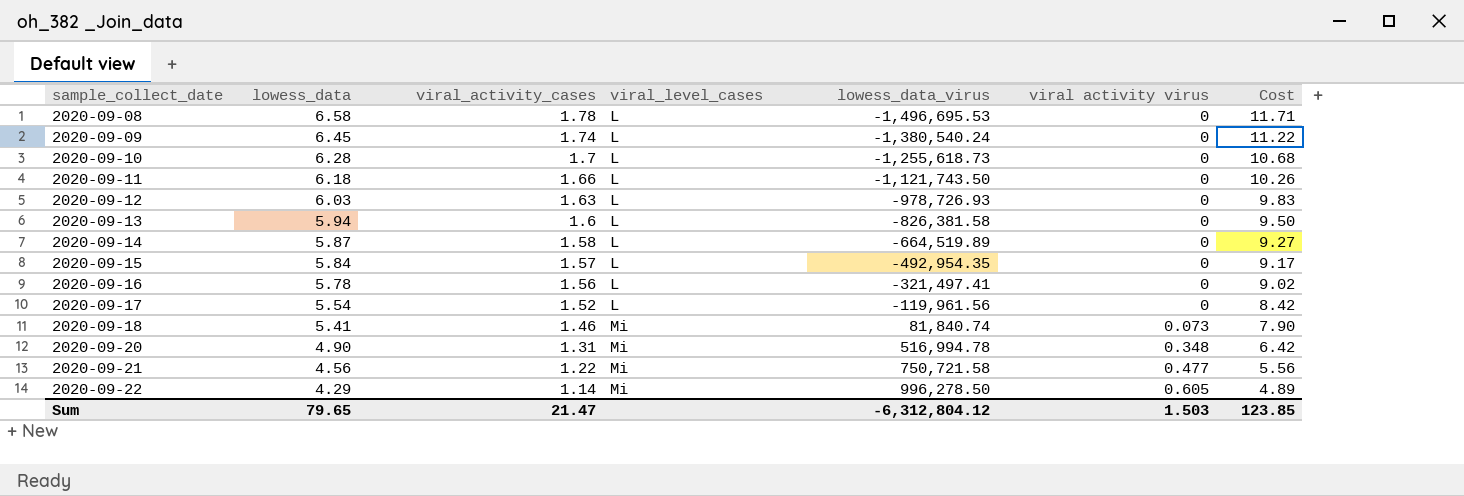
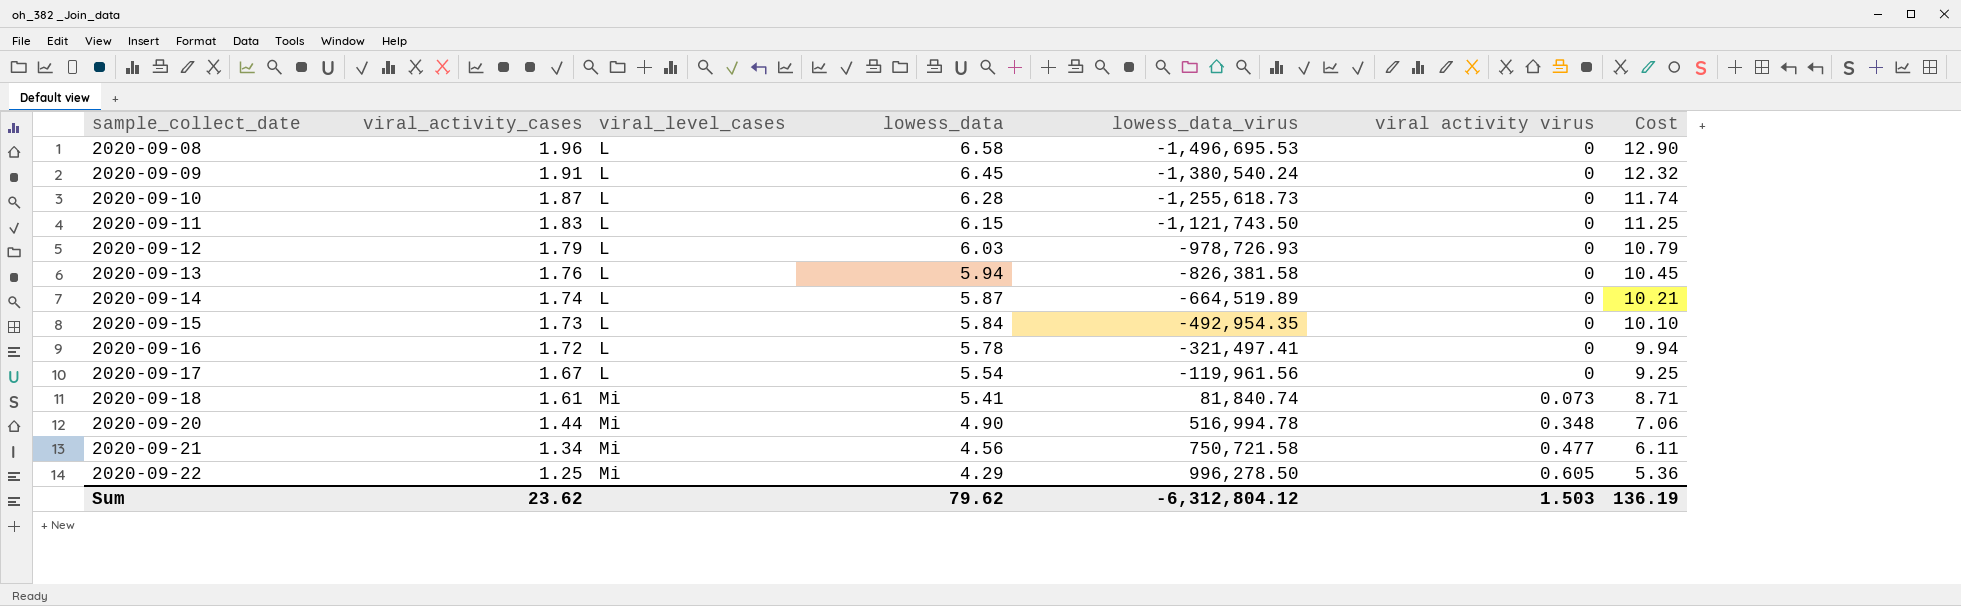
column lowess_data | position: 2 -> 4
2020-09-08 | viral_activity_cases: 1.78 -> 1.96
2020-09-08 | Cost: 11.71 -> 12.90
2020-09-09 | viral_activity_cases: 1.74 -> 1.91
2020-09-09 | Cost: 11.22 -> 12.32
2020-09-10 | viral_activity_cases: 1.7 -> 1.87
2020-09-10 | Cost: 10.68 -> 11.74
2020-09-11 | viral_activity_cases: 1.66 -> 1.83
2020-09-11 | lowess_data: 6.18 -> 6.15
2020-09-11 | Cost: 10.26 -> 11.25
2020-09-12 | viral_activity_cases: 1.63 -> 1.79
2020-09-12 | Cost: 9.83 -> 10.79
2020-09-13 | viral_activity_cases: 1.6 -> 1.76
2020-09-13 | Cost: 9.50 -> 10.45
2020-09-14 | viral_activity_cases: 1.58 -> 1.74
2020-09-14 | Cost: 9.27 -> 10.21
2020-09-15 | viral_activity_cases: 1.57 -> 1.73
2020-09-15 | Cost: 9.17 -> 10.10
2020-09-16 | viral_activity_cases: 1.56 -> 1.72
2020-09-16 | Cost: 9.02 -> 9.94
2020-09-17 | viral_activity_cases: 1.52 -> 1.67
2020-09-17 | Cost: 8.42 -> 9.25
2020-09-18 | viral_activity_cases: 1.46 -> 1.61
2020-09-18 | Cost: 7.90 -> 8.71
2020-09-20 | viral_activity_cases: 1.31 -> 1.44
2020-09-20 | Cost: 6.42 -> 7.06
2020-09-21 | viral_activity_cases: 1.22 -> 1.34
2020-09-21 | Cost: 5.56 -> 6.11
2020-09-22 | viral_activity_cases: 1.14 -> 1.25
2020-09-22 | Cost: 4.89 -> 5.36
Sum | viral_activity_cases: 21.47 -> 23.62
Sum | lowess_data: 79.65 -> 79.62
Sum | Cost: 123.85 -> 136.19

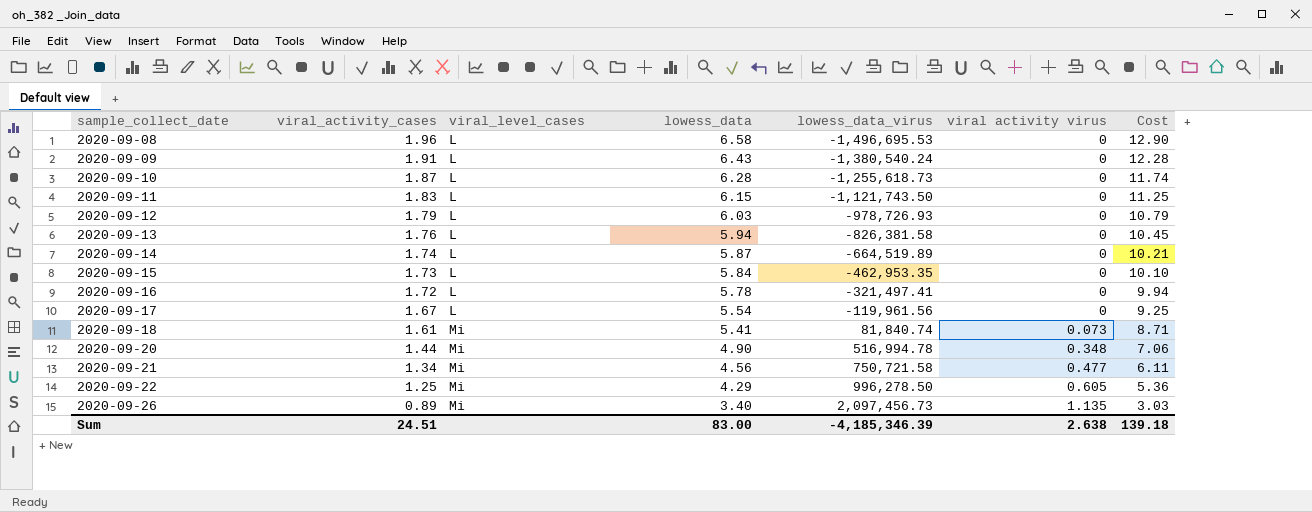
2020-09-09 | lowess_data: 6.45 -> 6.43
2020-09-09 | Cost: 12.32 -> 12.28
2020-09-15 | lowess_data_virus: -492,954.35 -> -462,953.35
row 2020-09-26: none -> 0.89 | Mi | 3.40 | 2,097,456.73 | 1.135 | 3.03
Sum | viral_activity_cases: 23.62 -> 24.51
Sum | lowess_data: 79.62 -> 83.00
Sum | lowess_data_virus: -6,312,804.12 -> -4,185,346.39
Sum | viral activity virus: 1.503 -> 2.638
Sum | Cost: 136.19 -> 139.18

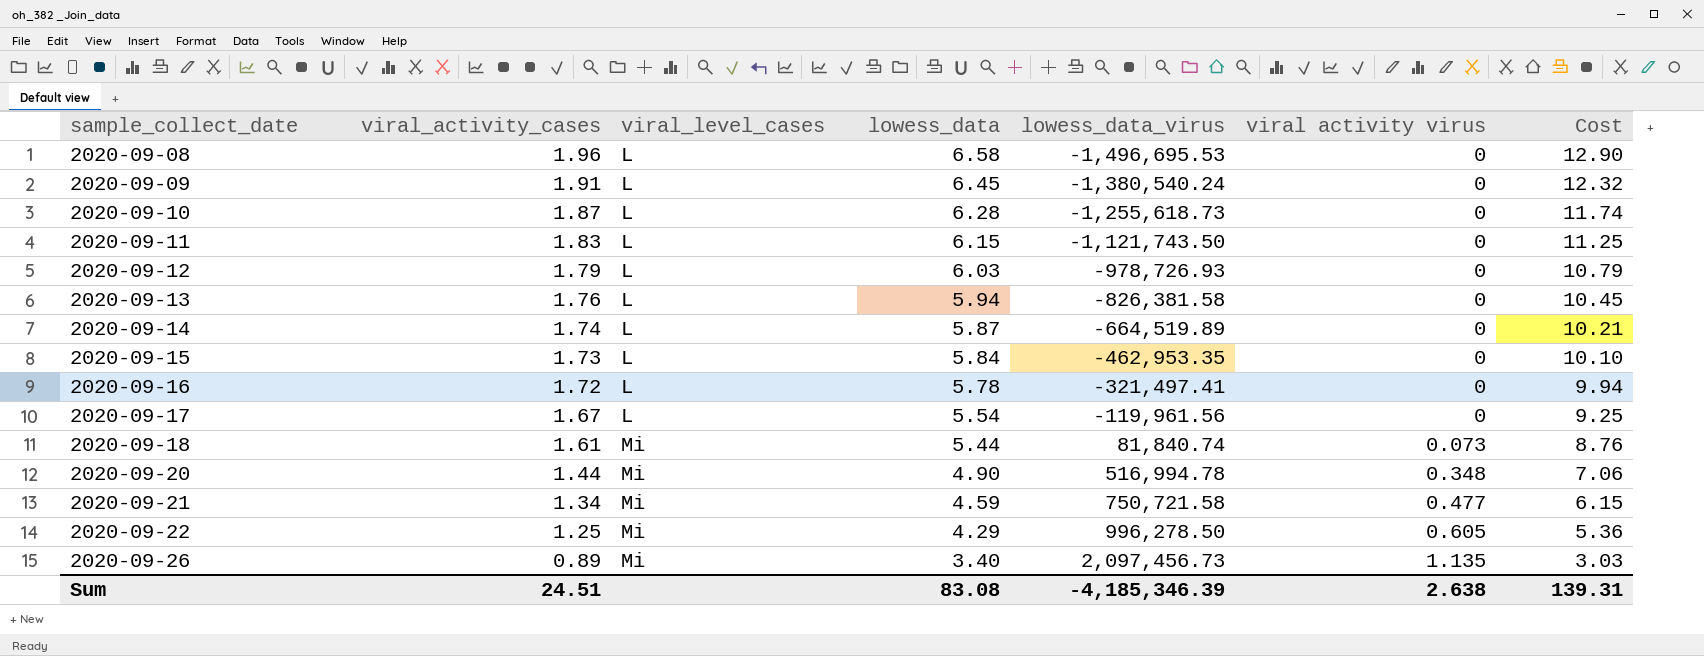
2020-09-09 | lowess_data: 6.43 -> 6.45
2020-09-09 | Cost: 12.28 -> 12.32
2020-09-18 | lowess_data: 5.41 -> 5.44
2020-09-18 | Cost: 8.71 -> 8.76
2020-09-21 | lowess_data: 4.56 -> 4.59
2020-09-21 | Cost: 6.11 -> 6.15
Sum | lowess_data: 83.00 -> 83.08
Sum | Cost: 139.18 -> 139.31

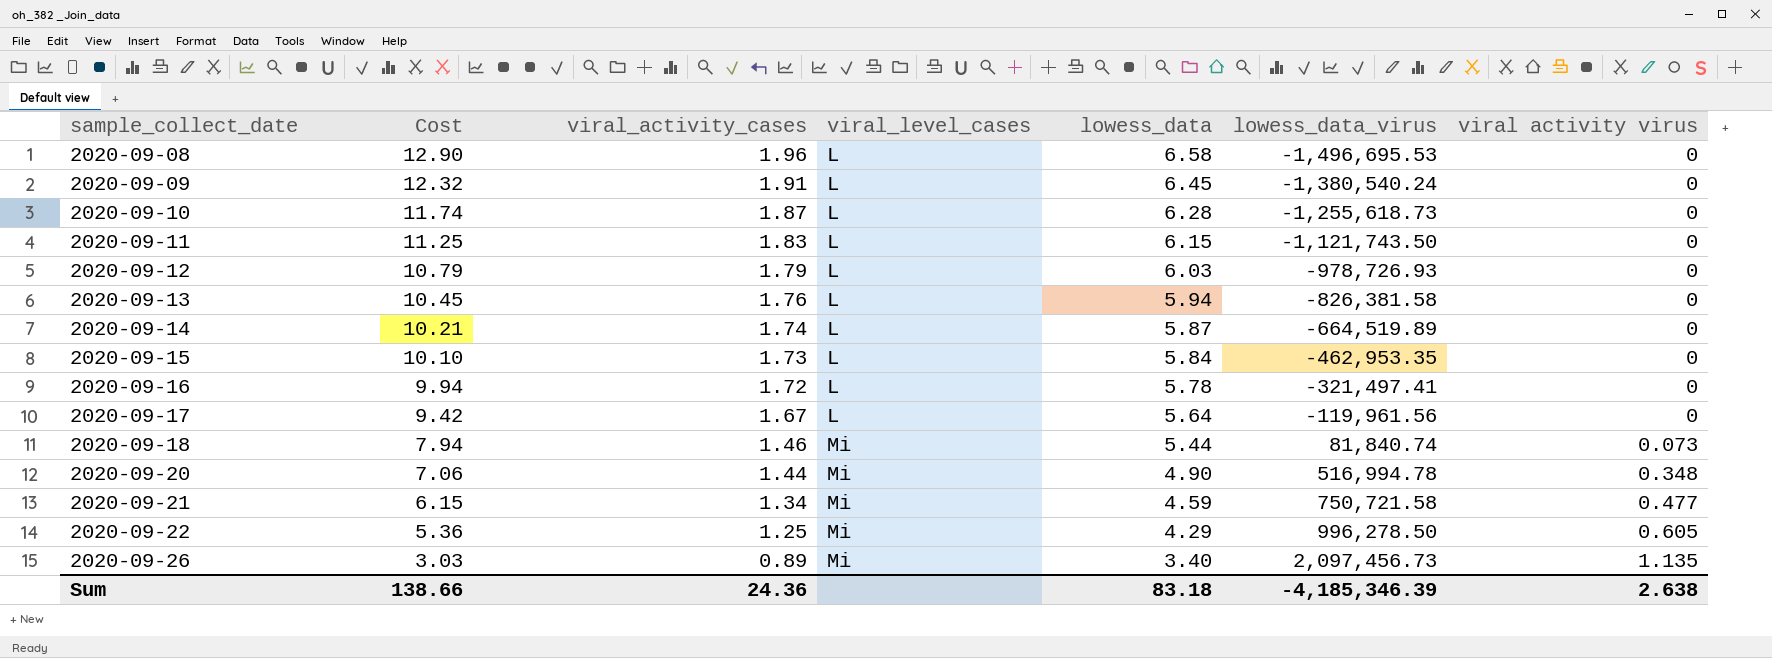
column Cost | position: 7 -> 2
2020-09-17 | Cost: 9.25 -> 9.42
2020-09-17 | lowess_data: 5.54 -> 5.64
2020-09-18 | Cost: 8.76 -> 7.94
2020-09-18 | viral_activity_cases: 1.61 -> 1.46
Sum | Cost: 139.31 -> 138.66
Sum | viral_activity_cases: 24.51 -> 24.36
Sum | lowess_data: 83.08 -> 83.18

